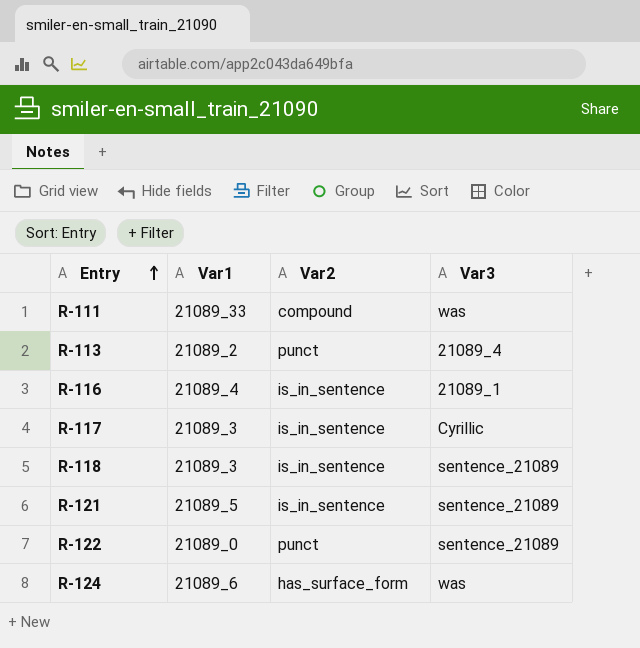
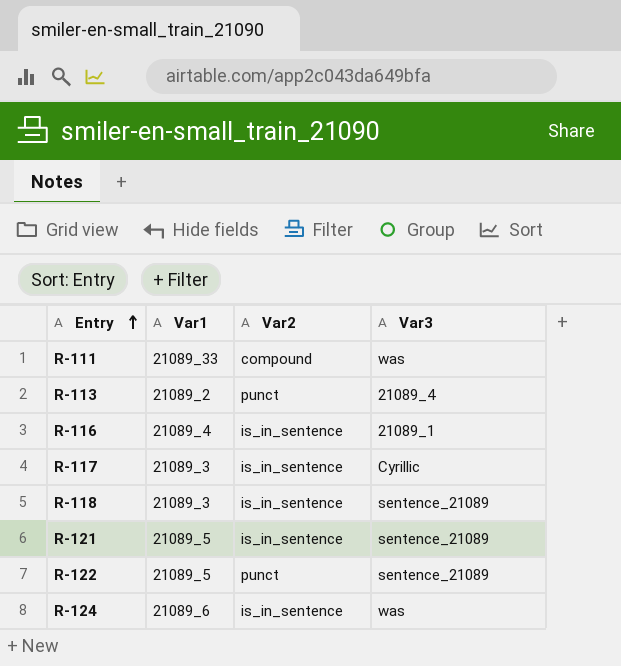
R-122 | Var1: 21089_0 -> 21089_5
R-124 | Var2: has_surface_form -> is_in_sentence

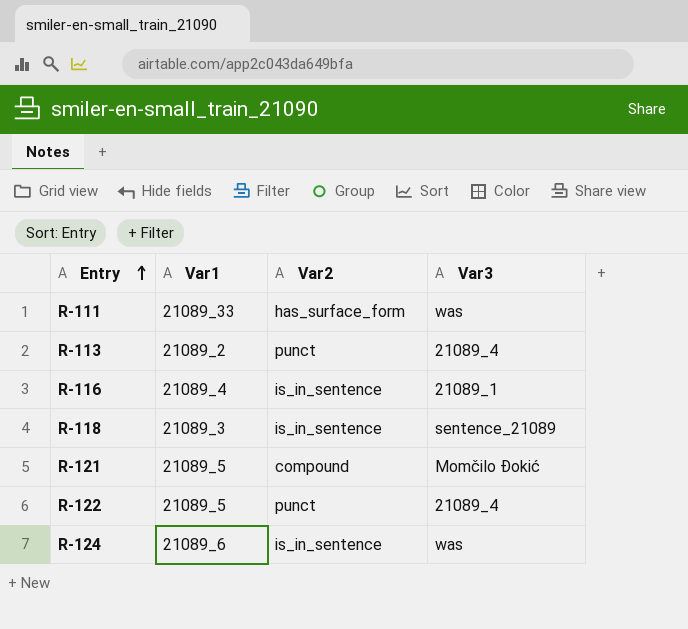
row R-117: 21089_3 | is_in_sentence | Cyrillic -> none
R-111 | Var2: compound -> has_surface_form
R-121 | Var2: is_in_sentence -> compound
R-121 | Var3: sentence_21089 -> Momčilo Đokić
R-122 | Var3: sentence_21089 -> 21089_4

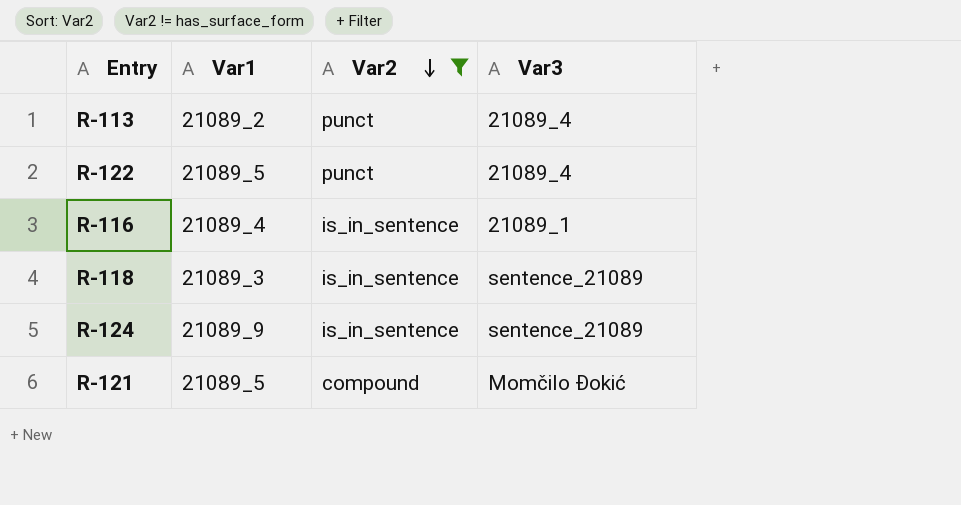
filter: none -> Var2 != has_surface_form
row order: Entry ascending -> Var2 descending
R-124 | Var1: 21089_6 -> 21089_9
R-124 | Var3: was -> sentence_21089

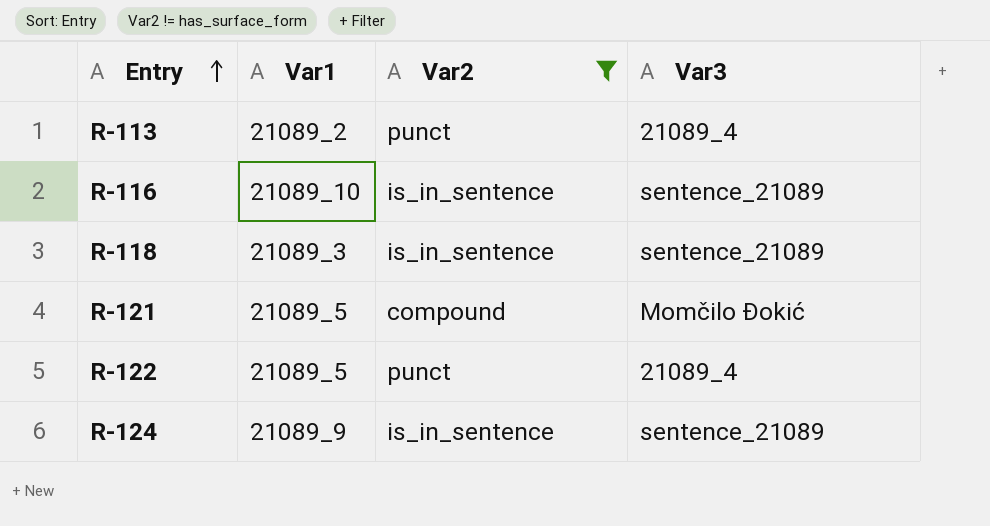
row order: Var2 descending -> Entry ascending
R-116 | Var1: 21089_4 -> 21089_10
R-116 | Var3: 21089_1 -> sentence_21089

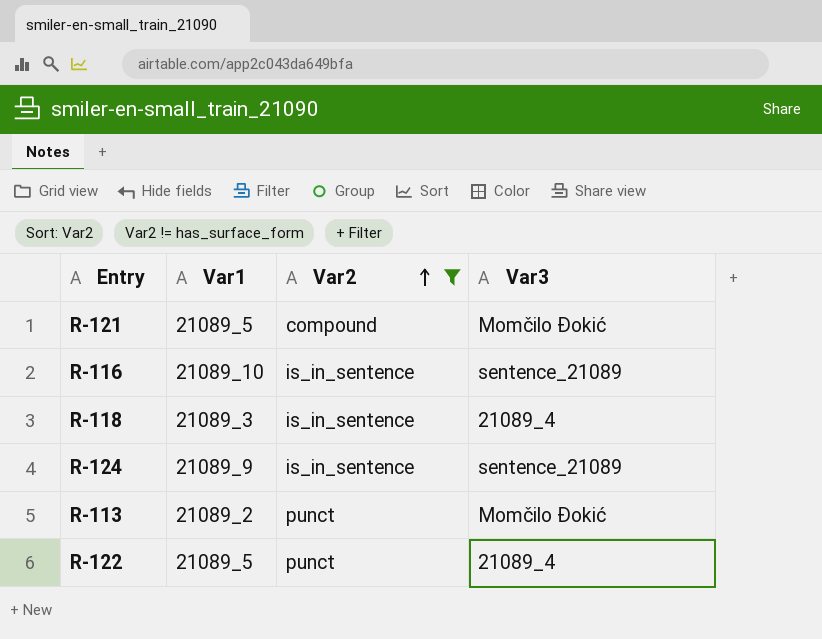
row order: Entry ascending -> Var2 ascending
R-118 | Var3: sentence_21089 -> 21089_4
R-113 | Var3: 21089_4 -> Momčilo Đokić

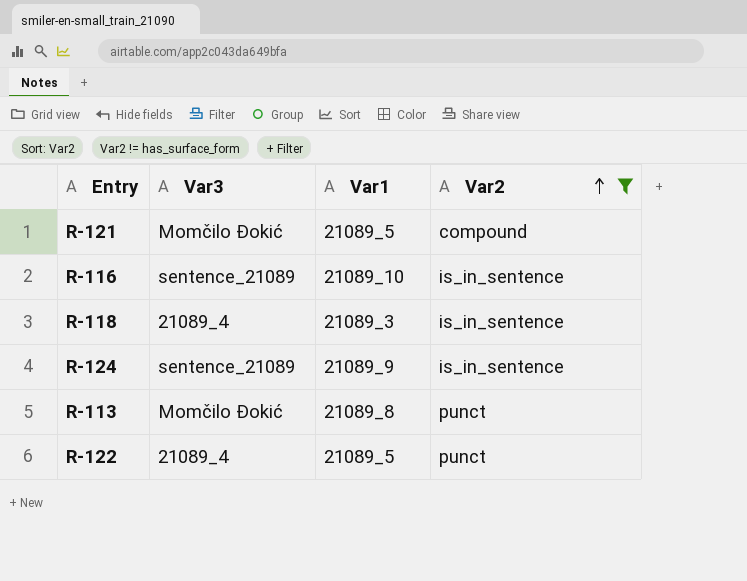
column Var3 | position: 4 -> 2
R-113 | Var1: 21089_2 -> 21089_8

